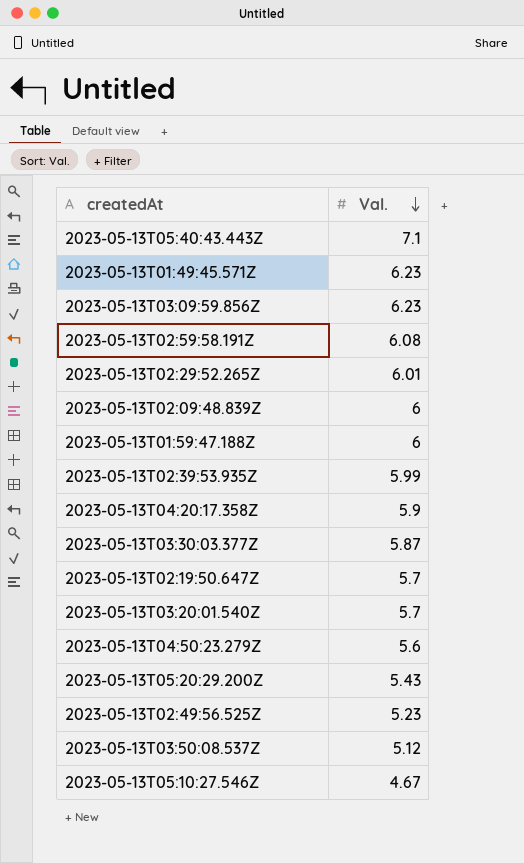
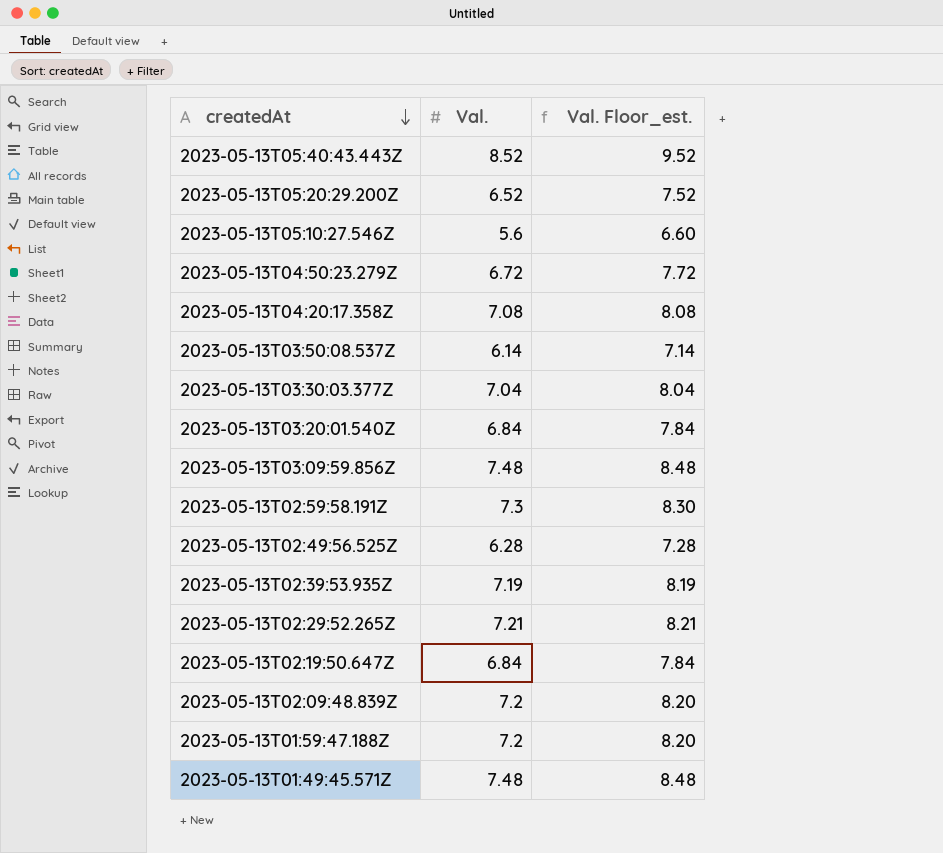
row order: Val. descending -> createdAt descending
column Val. Floor_est. | formula: none -> [Val.] + 1
2023-05-13T05:40:43.443Z | Val.: 7.1 -> 8.52
2023-05-13T05:20:29.200Z | Val.: 5.43 -> 6.52
2023-05-13T05:10:27.546Z | Val.: 4.67 -> 5.6
2023-05-13T04:50:23.279Z | Val.: 5.6 -> 6.72
2023-05-13T04:20:17.358Z | Val.: 5.9 -> 7.08
2023-05-13T03:50:08.537Z | Val.: 5.12 -> 6.14
2023-05-13T03:30:03.377Z | Val.: 5.87 -> 7.04
2023-05-13T03:20:01.540Z | Val.: 5.7 -> 6.84
2023-05-13T03:09:59.856Z | Val.: 6.23 -> 7.48
2023-05-13T02:59:58.191Z | Val.: 6.08 -> 7.3
2023-05-13T02:49:56.525Z | Val.: 5.23 -> 6.28
2023-05-13T02:39:53.935Z | Val.: 5.99 -> 7.19
2023-05-13T02:29:52.265Z | Val.: 6.01 -> 7.21
2023-05-13T02:19:50.647Z | Val.: 5.7 -> 6.84
2023-05-13T02:09:48.839Z | Val.: 6 -> 7.2
2023-05-13T01:59:47.188Z | Val.: 6 -> 7.2
2023-05-13T01:49:45.571Z | Val.: 6.23 -> 7.48

